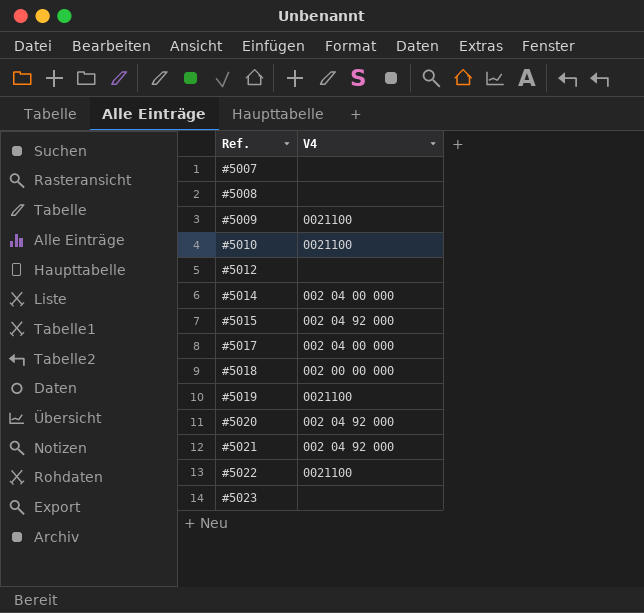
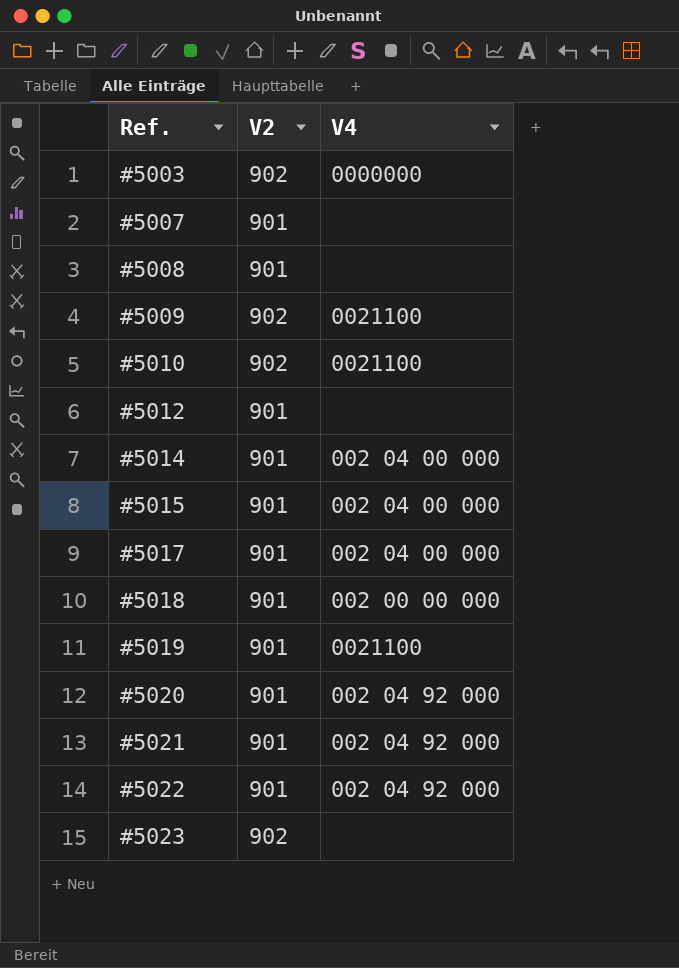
column V2 | position: none -> 2
row #5003: none -> 902 | 0000000
#5015 | V4: 002 04 92 000 -> 002 04 00 000
#5022 | V4: 0021100 -> 002 04 92 000

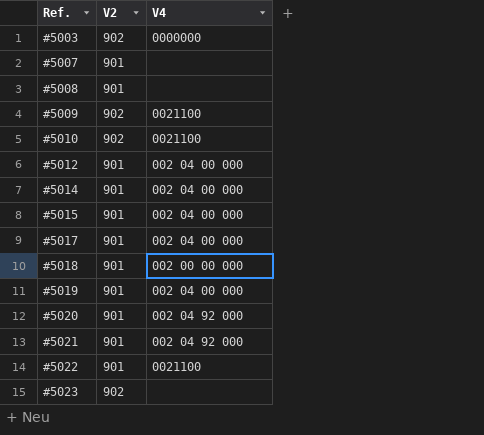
#5012 | V4: none -> 002 04 00 000
#5019 | V4: 0021100 -> 002 04 00 000
#5022 | V4: 002 04 92 000 -> 0021100

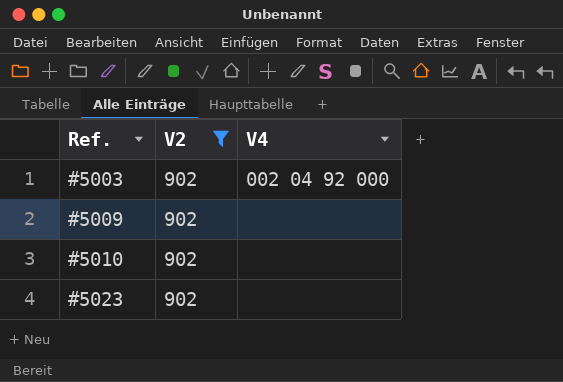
filter: none -> V2 = 902
#5003 | V4: 0000000 -> 002 04 92 000
#5009 | V4: 0021100 -> none
#5010 | V4: 0021100 -> none

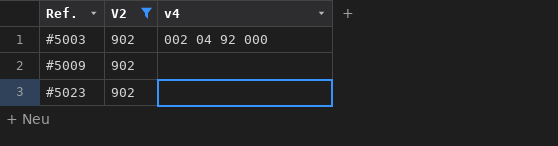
column name: V4 -> v4
row #5010: 902 | none -> none

